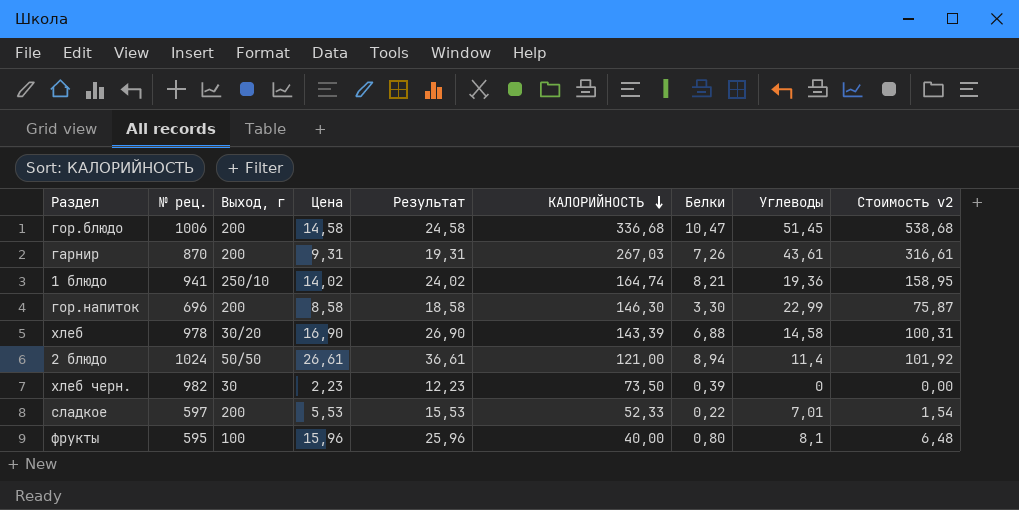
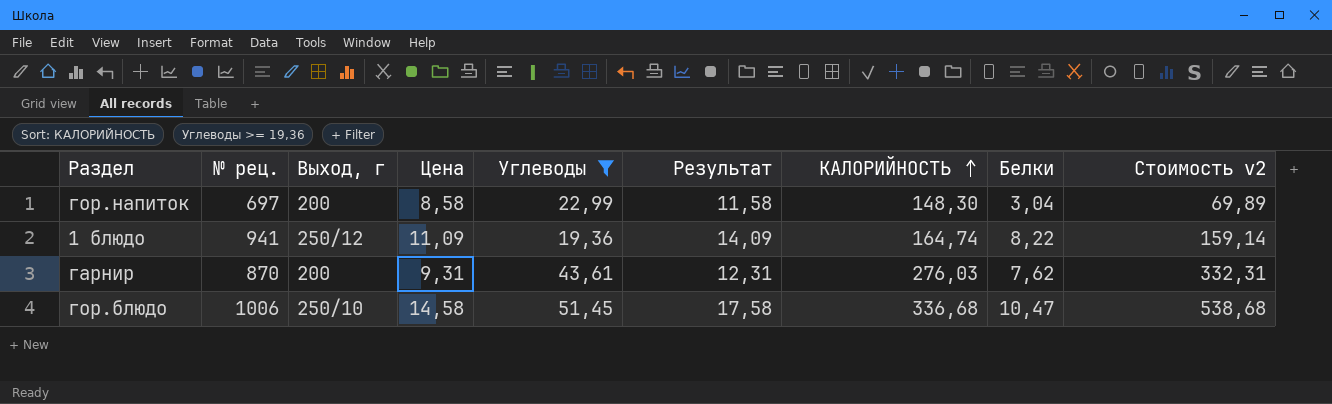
filter: none -> Углеводы >= 19,36
row order: КАЛОРИЙНОСТЬ descending -> КАЛОРИЙНОСТЬ ascending
column Углеводы | position: 8 -> 5
column Результат | formula: [Цена] + 10 -> [Цена] + 3
гор.напиток | № рец.: 696 -> 697
гор.напиток | КАЛОРИЙНОСТЬ: 146,30 -> 148,30
гор.напиток | Белки: 3,30 -> 3,04
гор.напиток | Стоимость v2: 75,87 -> 69,89
1 блюдо | Выход, г: 250/10 -> 250/12
1 блюдо | Цена: 14,02 -> 11,09
1 блюдо | Белки: 8,21 -> 8,22
1 блюдо | Стоимость v2: 158,95 -> 159,14
гарнир | КАЛОРИЙНОСТЬ: 267,03 -> 276,03
гарнир | Белки: 7,26 -> 7,62
гарнир | Стоимость v2: 316,61 -> 332,31
гор.блюдо | Выход, г: 200 -> 250/10

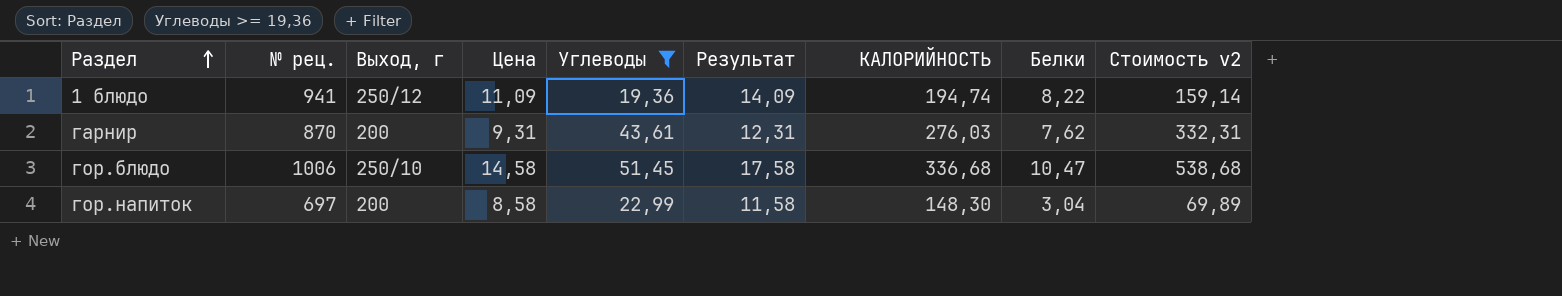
row order: КАЛОРИЙНОСТЬ ascending -> Раздел ascending
1 блюдо | КАЛОРИЙНОСТЬ: 164,74 -> 194,74

